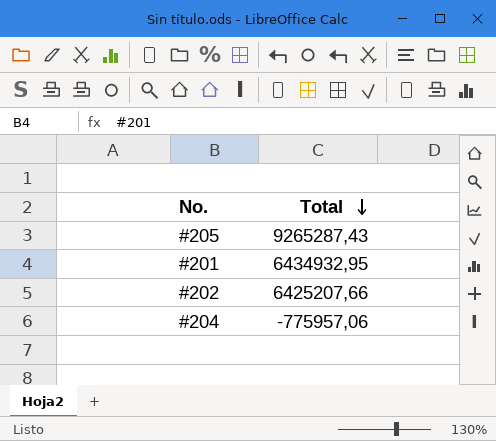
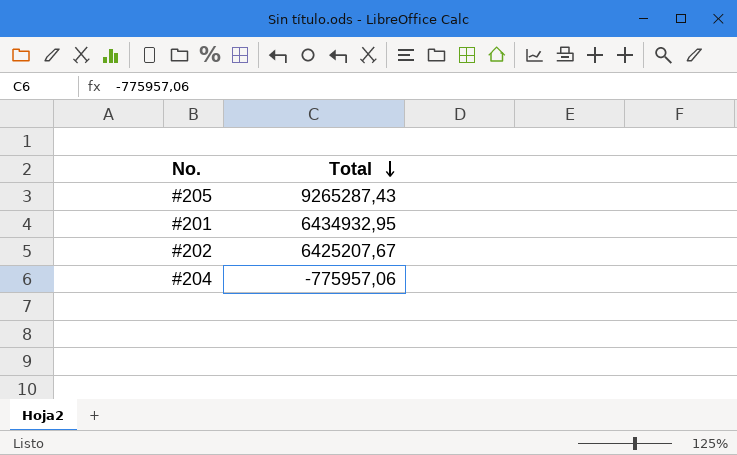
#202 | Total: 6425207,66 -> 6425207,67

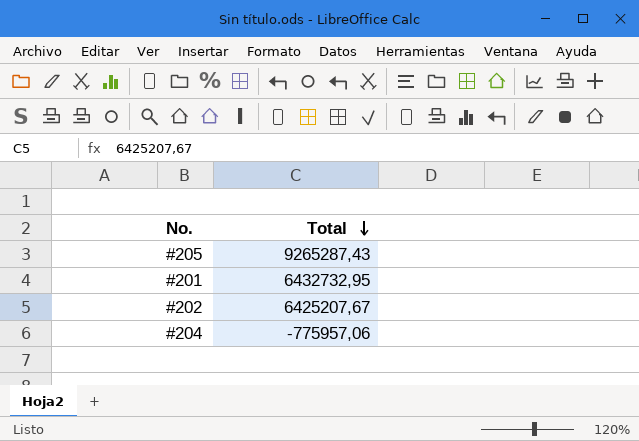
#201 | Total: 6434932,95 -> 6432732,95

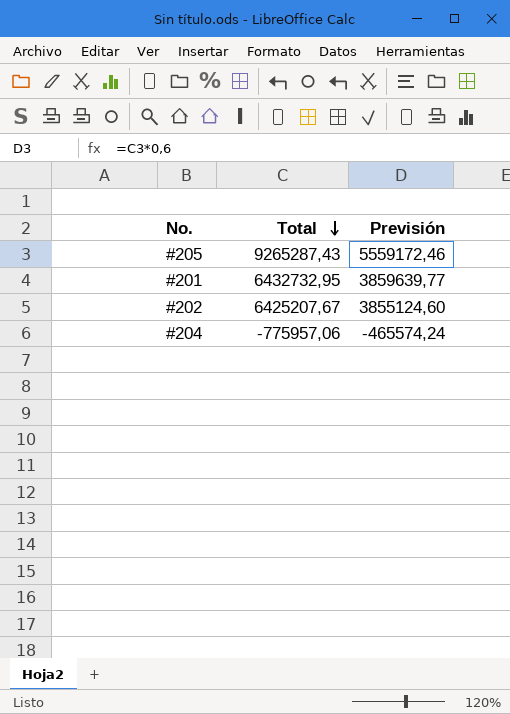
column Previsión | formula: none -> [Total] * 0,6

